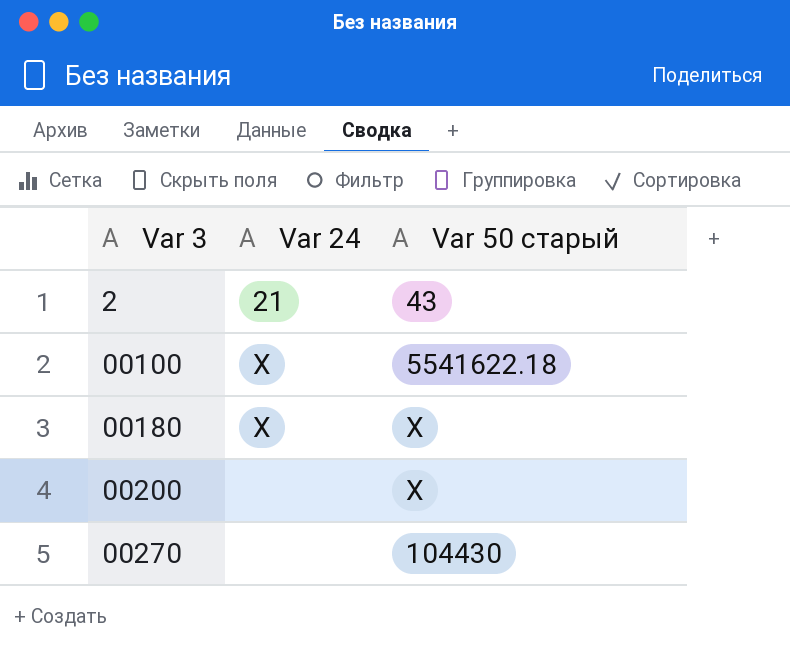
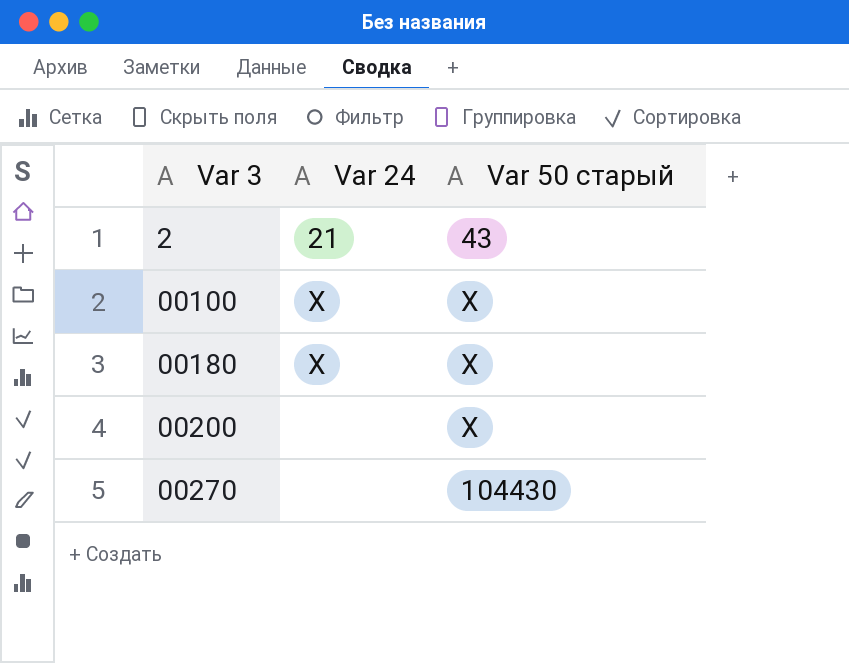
00100 | Var 50 старый: 5541622.18 -> X

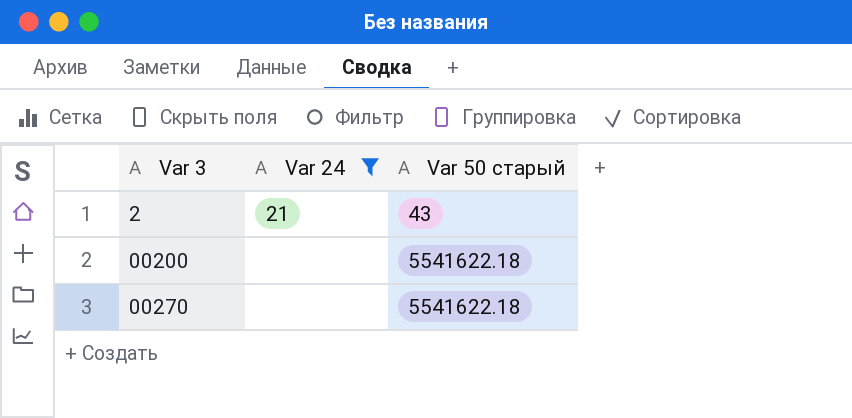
filter: none -> Var 24 != X
00200 | Var 50 старый: X -> 5541622.18
00270 | Var 50 старый: 104430 -> 5541622.18

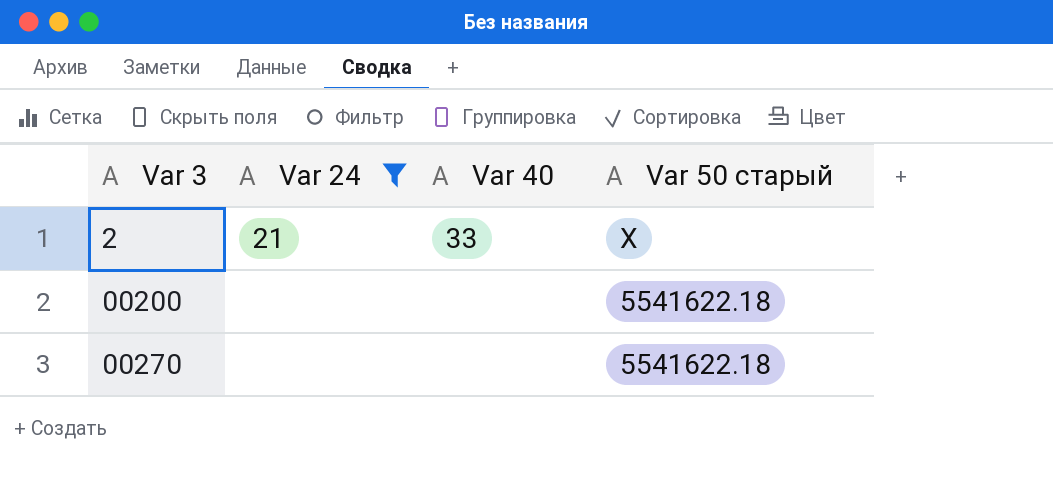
column Var 40 | position: none -> 3
2 | Var 50 старый: 43 -> X

